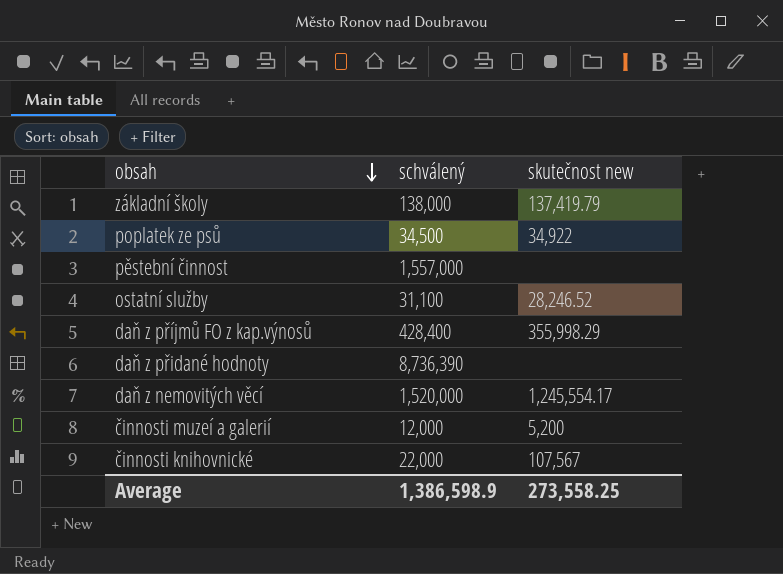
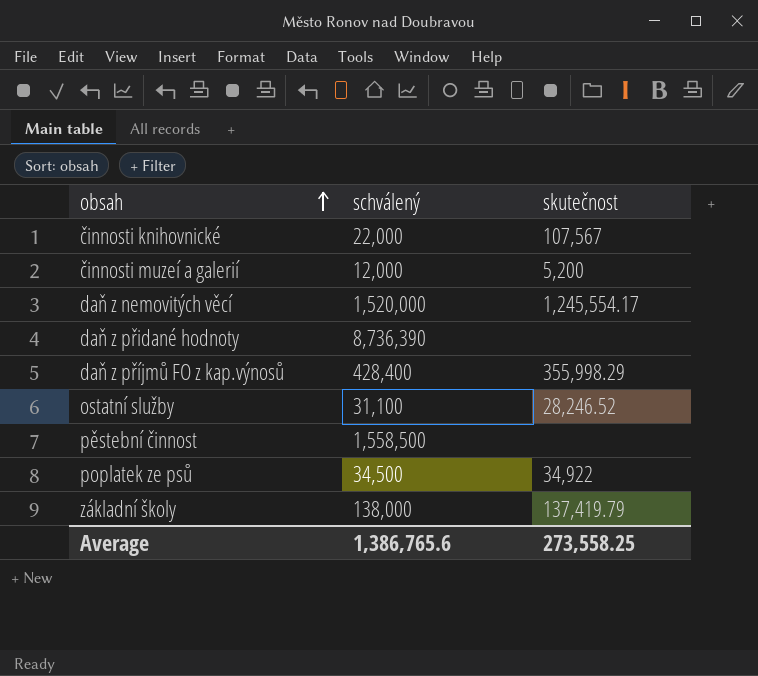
row order: obsah descending -> obsah ascending
column name: skutečnost new -> skutečnost
pěstební činnost | schválený: 1,557,000 -> 1,558,500
Average | schválený: 1,386,598.9 -> 1,386,765.6

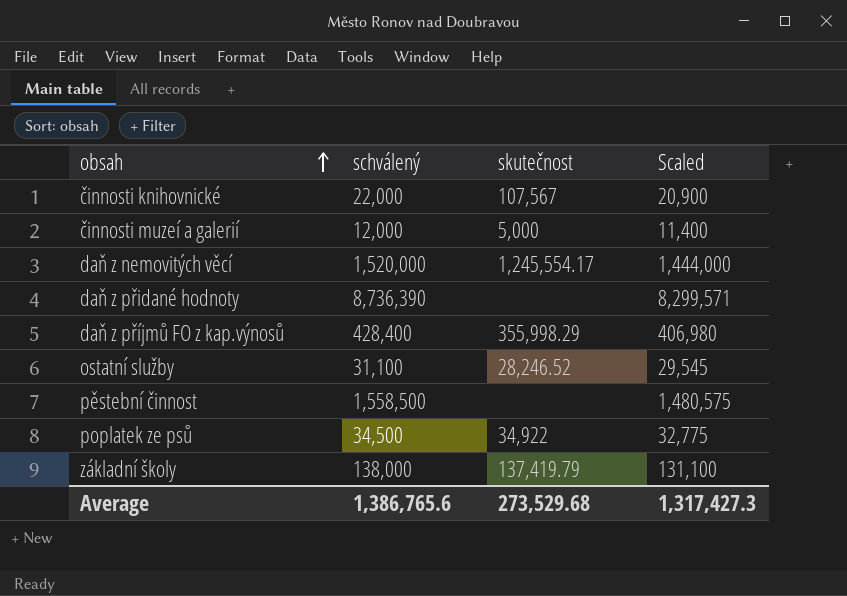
column Scaled | formula: none -> [schválený] * 0.95
činnosti muzeí a galerií | skutečnost: 5,200 -> 5,000
Average | skutečnost: 273,558.25 -> 273,529.68

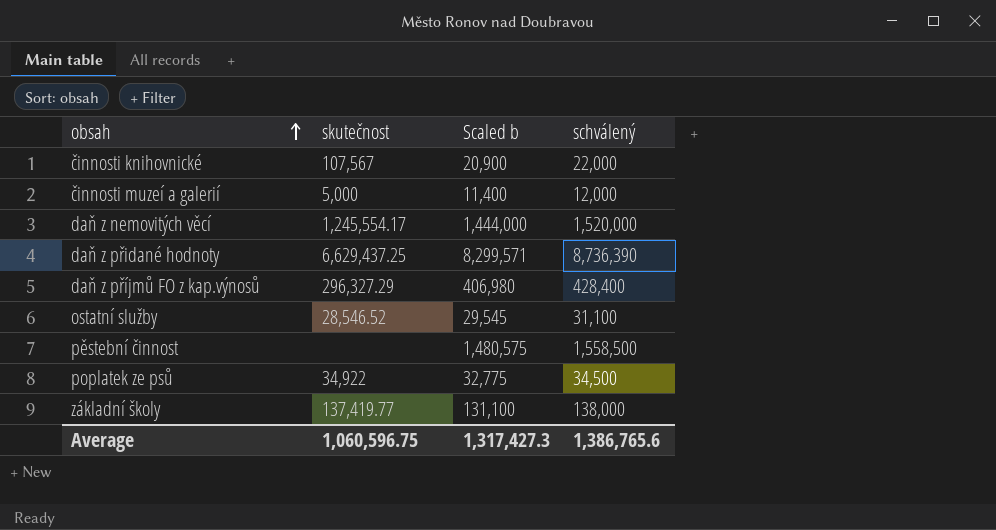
column name: Scaled -> Scaled b
column schválený | position: 2 -> 4
daň z přidané hodnoty | skutečnost: none -> 6,629,437.25
daň z příjmů FO z kap.výnosů | skutečnost: 355,998.29 -> 296,327.29
ostatní služby | skutečnost: 28,246.52 -> 28,546.52
základní školy | skutečnost: 137,419.79 -> 137,419.77
Average | skutečnost: 273,529.68 -> 1,060,596.75

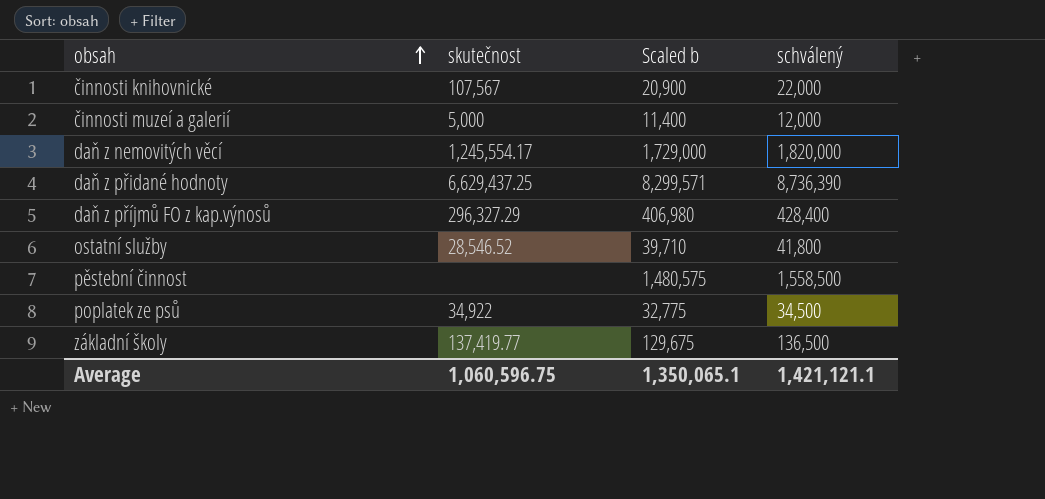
daň z nemovitých věcí | Scaled b: 1,444,000 -> 1,729,000
daň z nemovitých věcí | schválený: 1,520,000 -> 1,820,000
ostatní služby | Scaled b: 29,545 -> 39,710
ostatní služby | schválený: 31,100 -> 41,800
základní školy | Scaled b: 131,100 -> 129,675
základní školy | schválený: 138,000 -> 136,500
Average | Scaled b: 1,317,427.3 -> 1,350,065.1
Average | schválený: 1,386,765.6 -> 1,421,121.1

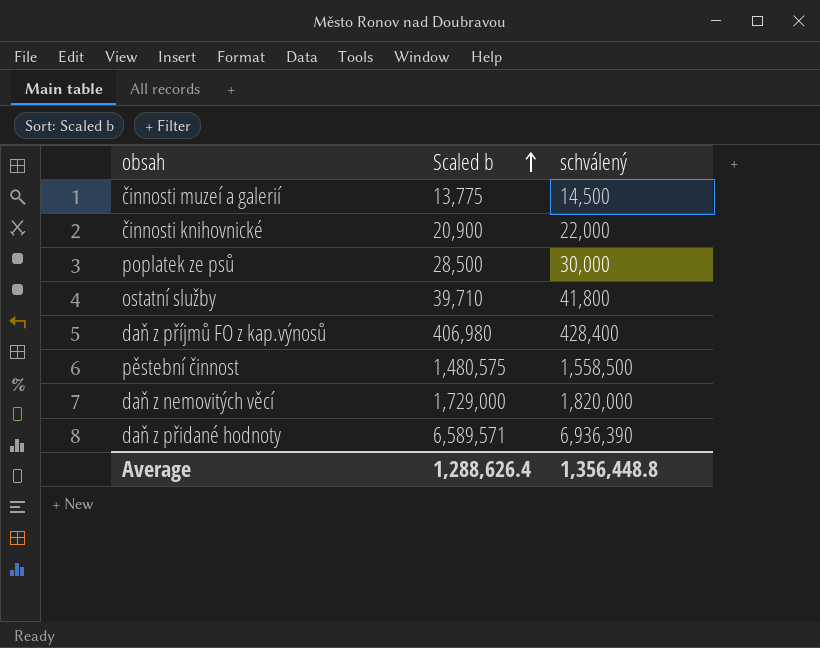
row order: obsah ascending -> Scaled b ascending
column skutečnost | position: 2 -> none
row základní školy: 137,419.77 | 129,675 | 136,500 -> none
činnosti muzeí a galerií | Scaled b: 11,400 -> 13,775
činnosti muzeí a galerií | schválený: 12,000 -> 14,500
poplatek ze psů | Scaled b: 32,775 -> 28,500
poplatek ze psů | schválený: 34,500 -> 30,000
daň z přidané hodnoty | Scaled b: 8,299,571 -> 6,589,571
daň z přidané hodnoty | schválený: 8,736,390 -> 6,936,390
Average | Scaled b: 1,350,065.1 -> 1,288,626.4
Average | schválený: 1,421,121.1 -> 1,356,448.8

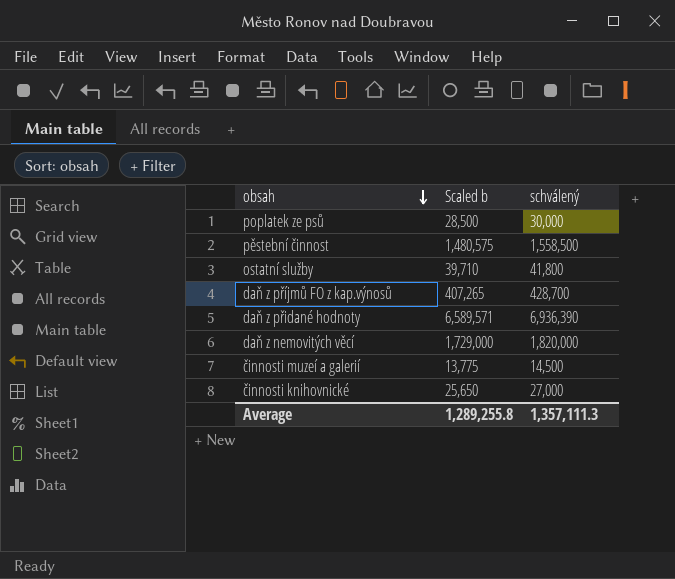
row order: Scaled b ascending -> obsah descending
daň z příjmů FO z kap.výnosů | Scaled b: 406,980 -> 407,265
daň z příjmů FO z kap.výnosů | schválený: 428,400 -> 428,700
činnosti knihovnické | Scaled b: 20,900 -> 25,650
činnosti knihovnické | schválený: 22,000 -> 27,000
Average | Scaled b: 1,288,626.4 -> 1,289,255.8
Average | schválený: 1,356,448.8 -> 1,357,111.3

